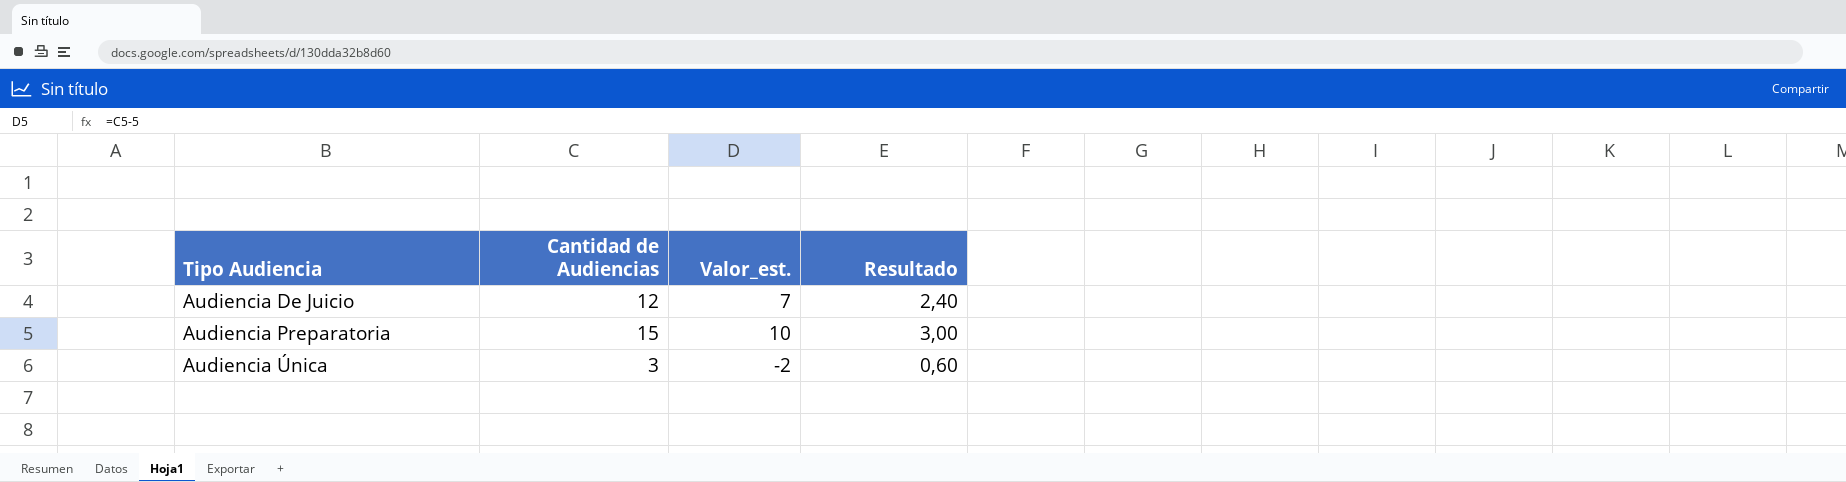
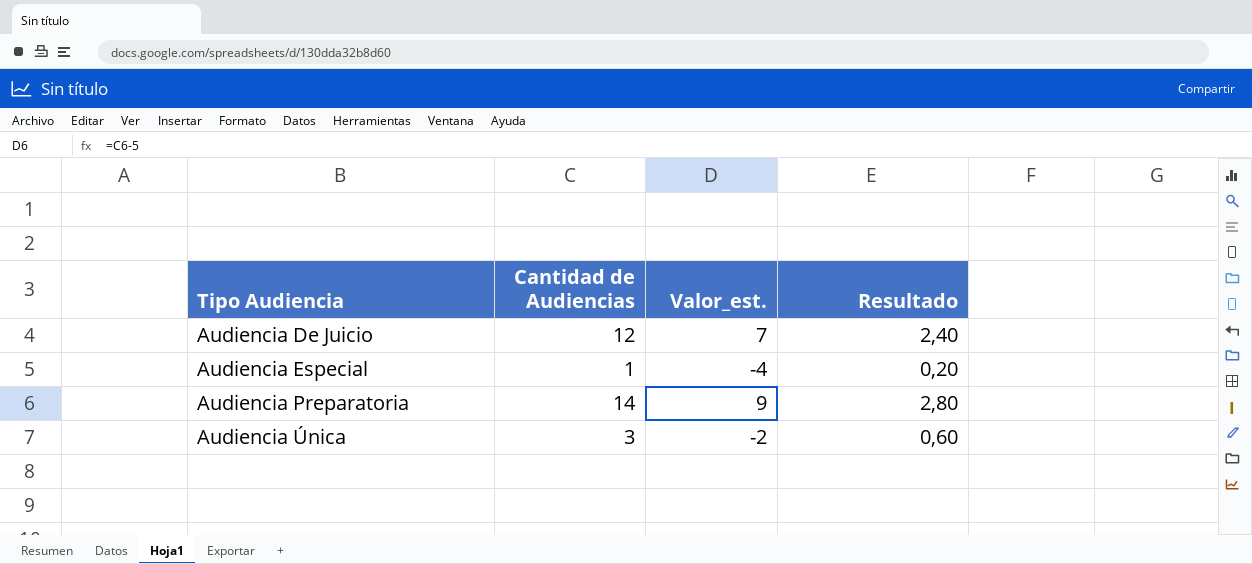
row Audiencia Especial: none -> 1 | -4 | 0,20
Audiencia Preparatoria | Cantidad de Audiencias: 15 -> 14
Audiencia Preparatoria | Valor_est.: 10 -> 9
Audiencia Preparatoria | Resultado: 3,00 -> 2,80

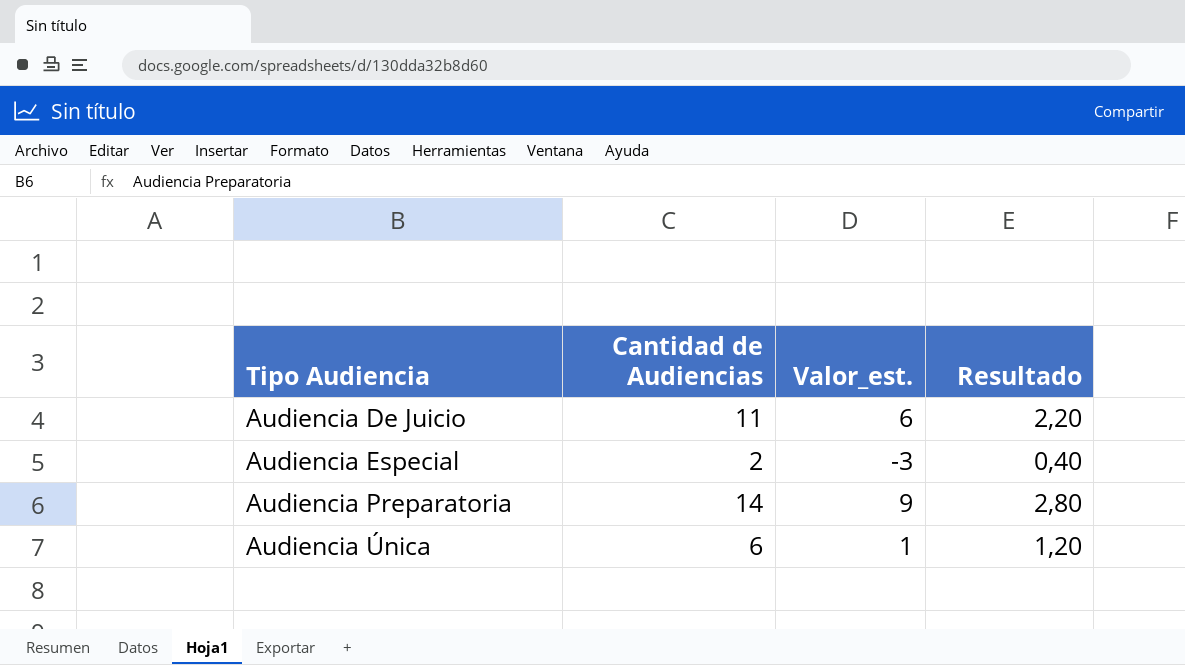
Audiencia De Juicio | Cantidad de Audiencias: 12 -> 11
Audiencia De Juicio | Valor_est.: 7 -> 6
Audiencia De Juicio | Resultado: 2,40 -> 2,20
Audiencia Especial | Cantidad de Audiencias: 1 -> 2
Audiencia Especial | Valor_est.: -4 -> -3
Audiencia Especial | Resultado: 0,20 -> 0,40
Audiencia Única | Cantidad de Audiencias: 3 -> 6
Audiencia Única | Valor_est.: -2 -> 1
Audiencia Única | Resultado: 0,60 -> 1,20

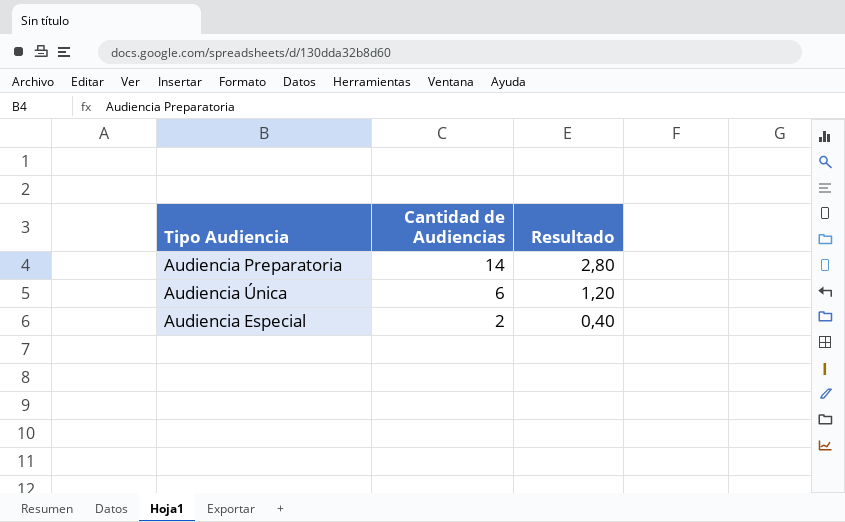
row order: Tipo Audiencia ascending -> Cantidad de Audiencias descending
column Valor_est. | formula: [Cantidad de Audiencias] - 5 -> none
row Audiencia De Juicio: 11 | 6 | 2,20 -> none

